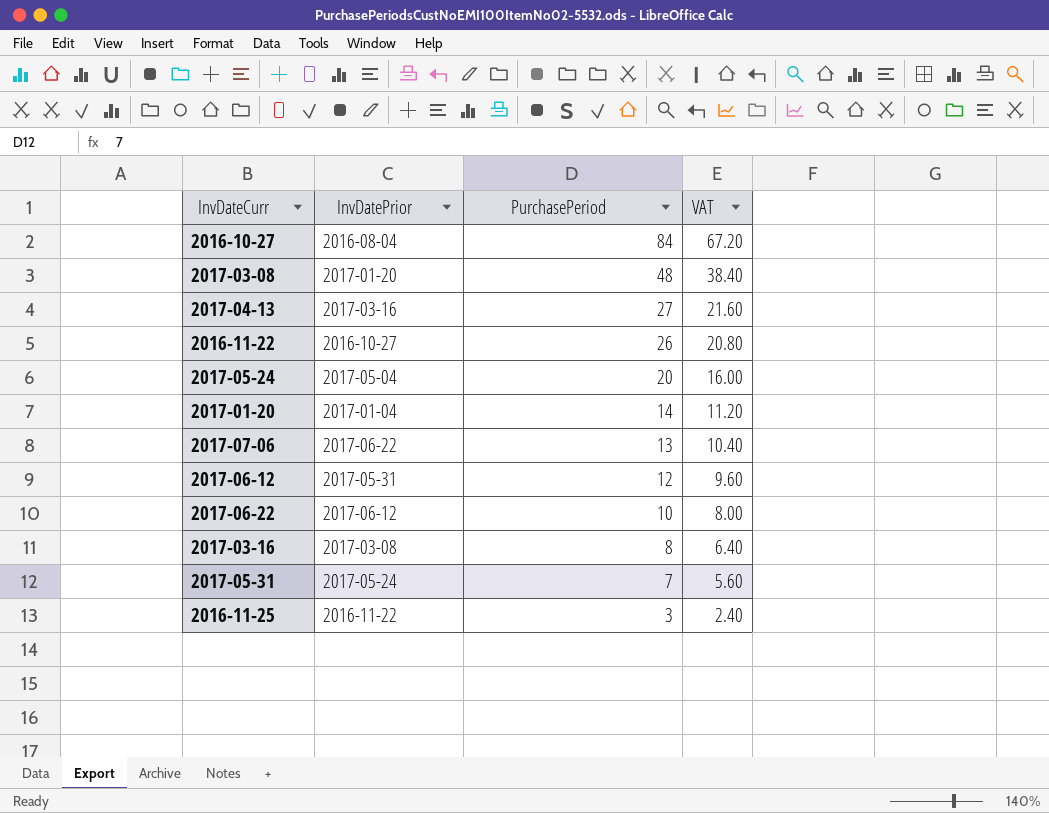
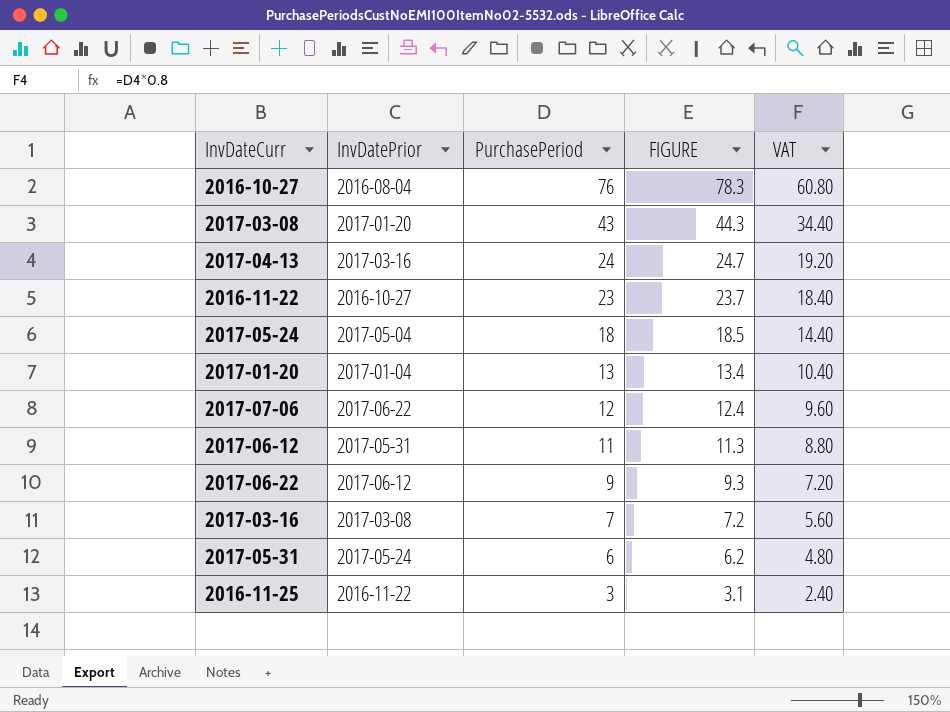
column FIGURE | formula: none -> [PurchasePeriod] * 1.03
2016-10-27 | PurchasePeriod: 84 -> 76
2016-10-27 | VAT: 67.20 -> 60.80
2017-03-08 | PurchasePeriod: 48 -> 43
2017-03-08 | VAT: 38.40 -> 34.40
2017-04-13 | PurchasePeriod: 27 -> 24
2017-04-13 | VAT: 21.60 -> 19.20
2016-11-22 | PurchasePeriod: 26 -> 23
2016-11-22 | VAT: 20.80 -> 18.40
2017-05-24 | PurchasePeriod: 20 -> 18
2017-05-24 | VAT: 16.00 -> 14.40
2017-01-20 | PurchasePeriod: 14 -> 13
2017-01-20 | VAT: 11.20 -> 10.40
2017-07-06 | PurchasePeriod: 13 -> 12
2017-07-06 | VAT: 10.40 -> 9.60
2017-06-12 | PurchasePeriod: 12 -> 11
2017-06-12 | VAT: 9.60 -> 8.80
2017-06-22 | PurchasePeriod: 10 -> 9
2017-06-22 | VAT: 8.00 -> 7.20
2017-03-16 | PurchasePeriod: 8 -> 7
2017-03-16 | VAT: 6.40 -> 5.60
2017-05-31 | PurchasePeriod: 7 -> 6
2017-05-31 | VAT: 5.60 -> 4.80

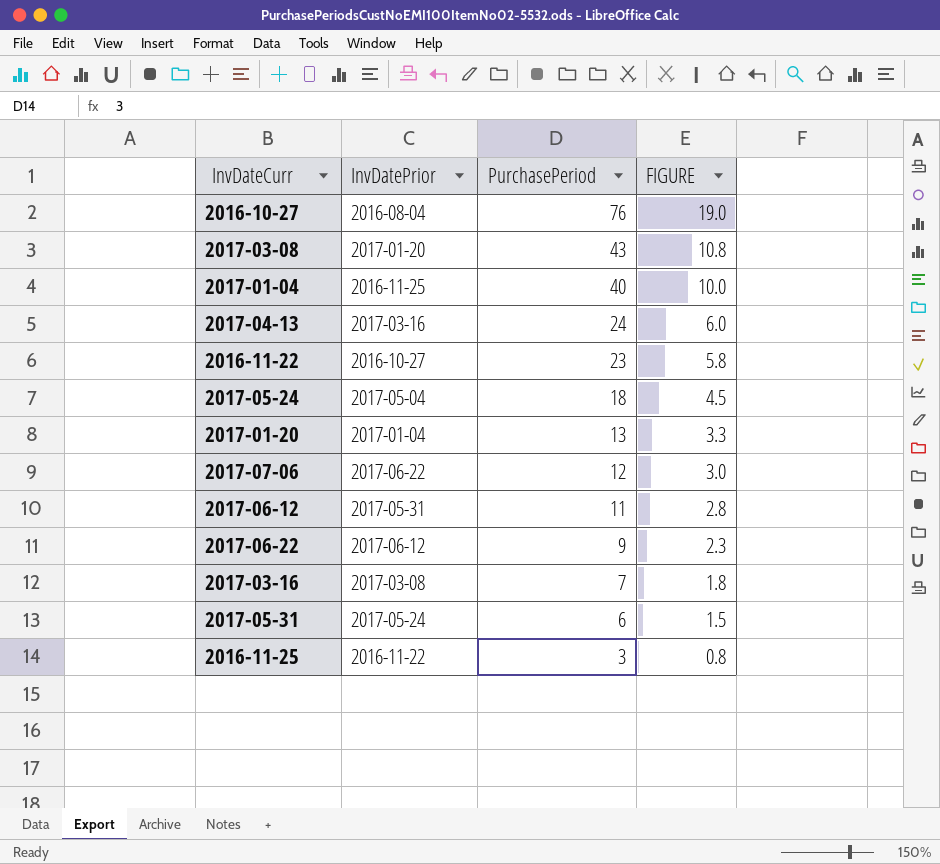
column VAT | formula: [PurchasePeriod] * 0.8 -> none
column FIGURE | formula: [PurchasePeriod] * 1.03 -> [PurchasePeriod] * 0.25
row 2017-01-04: none -> 2016-11-25 | 40 | 10.0

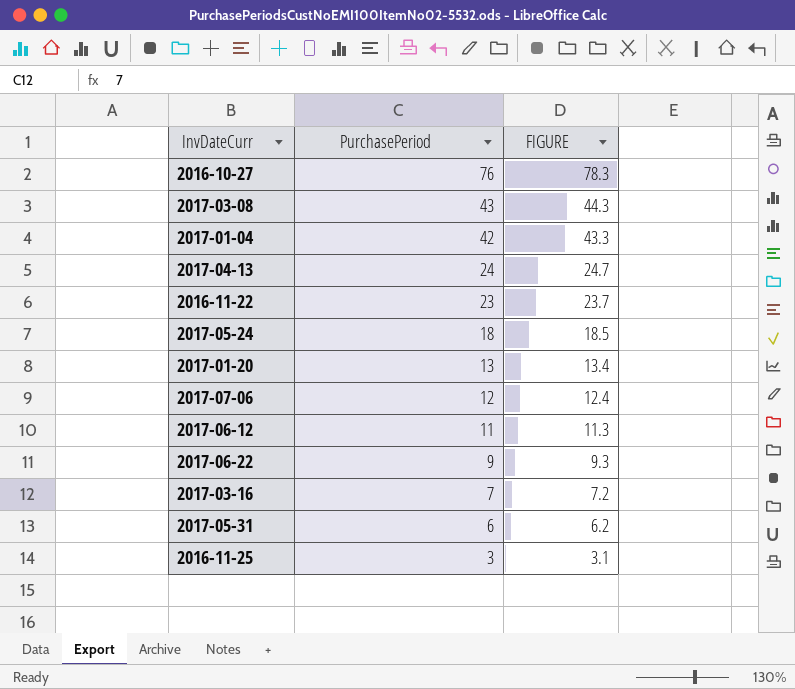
column InvDatePrior | position: 2 -> none
column FIGURE | formula: [PurchasePeriod] * 0.25 -> [PurchasePeriod] * 1.03
2017-01-04 | PurchasePeriod: 40 -> 42

